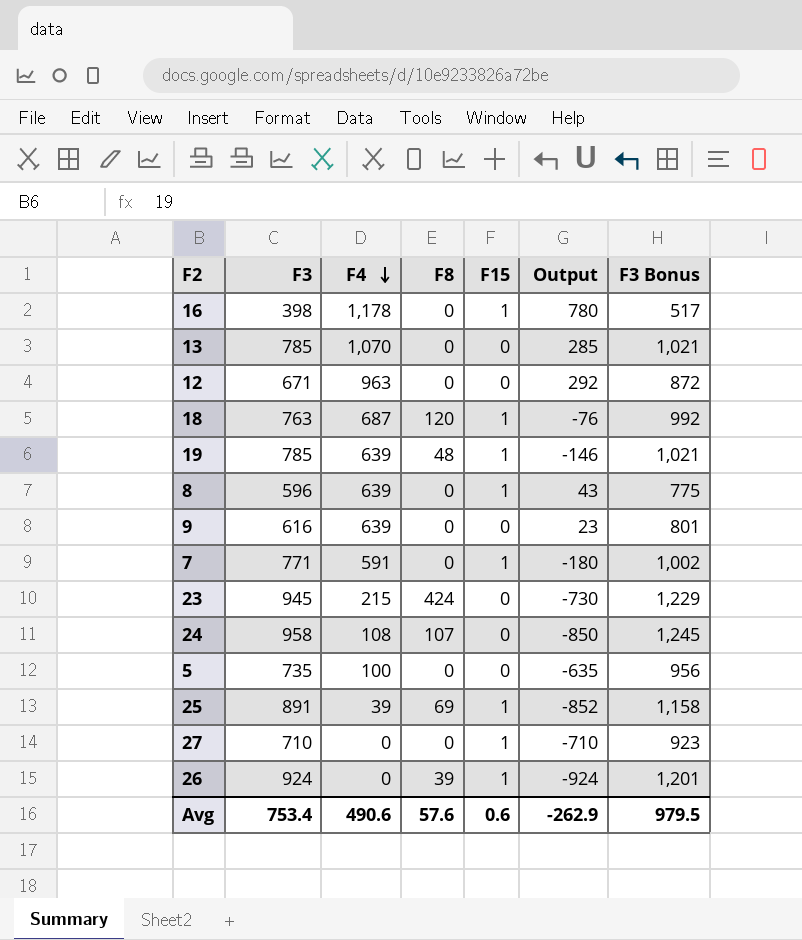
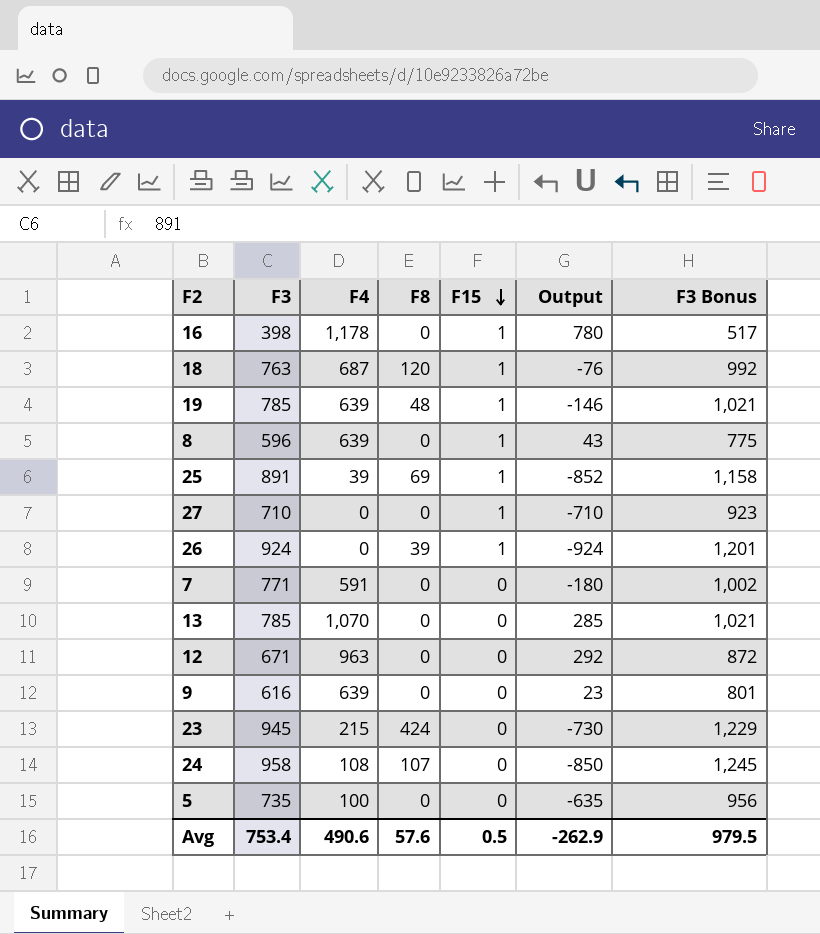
row order: F4 descending -> F15 descending
7 | F15: 1 -> 0
Avg | F15: 0.6 -> 0.5

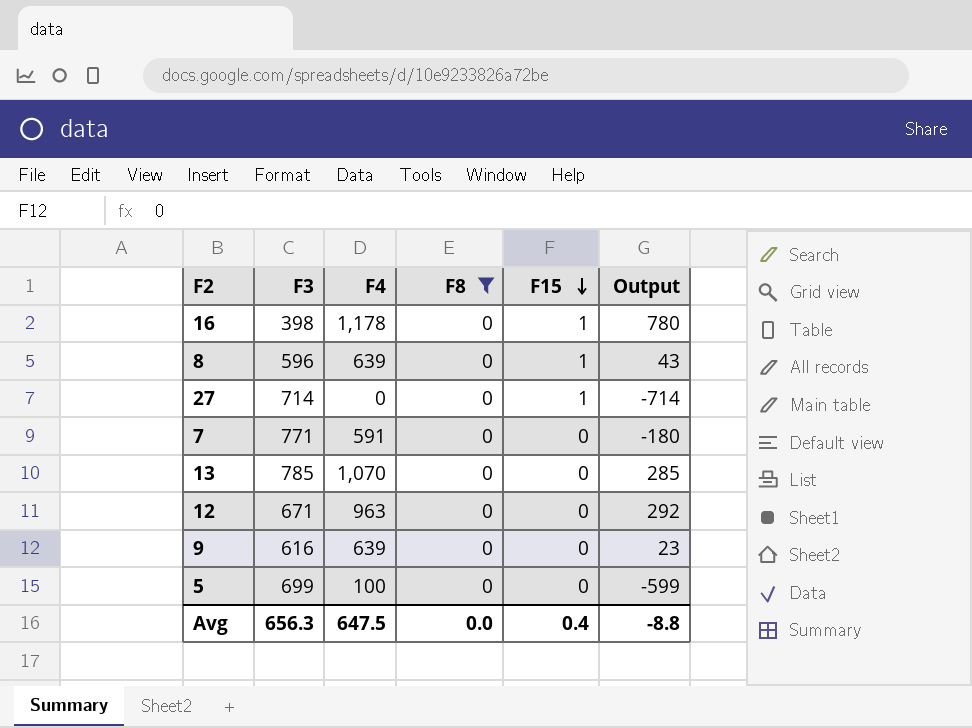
filter: none -> F8 = 0
column F3 Bonus | formula: [F3] * 1.3 -> none
27 | F3: 710 -> 714
27 | Output: -710 -> -714
5 | F3: 735 -> 699
5 | Output: -635 -> -599
Avg | F3: 753.4 -> 656.3
Avg | F4: 490.6 -> 647.5
Avg | F8: 57.6 -> 0.0
Avg | F15: 0.5 -> 0.4
Avg | Output: -262.9 -> -8.8

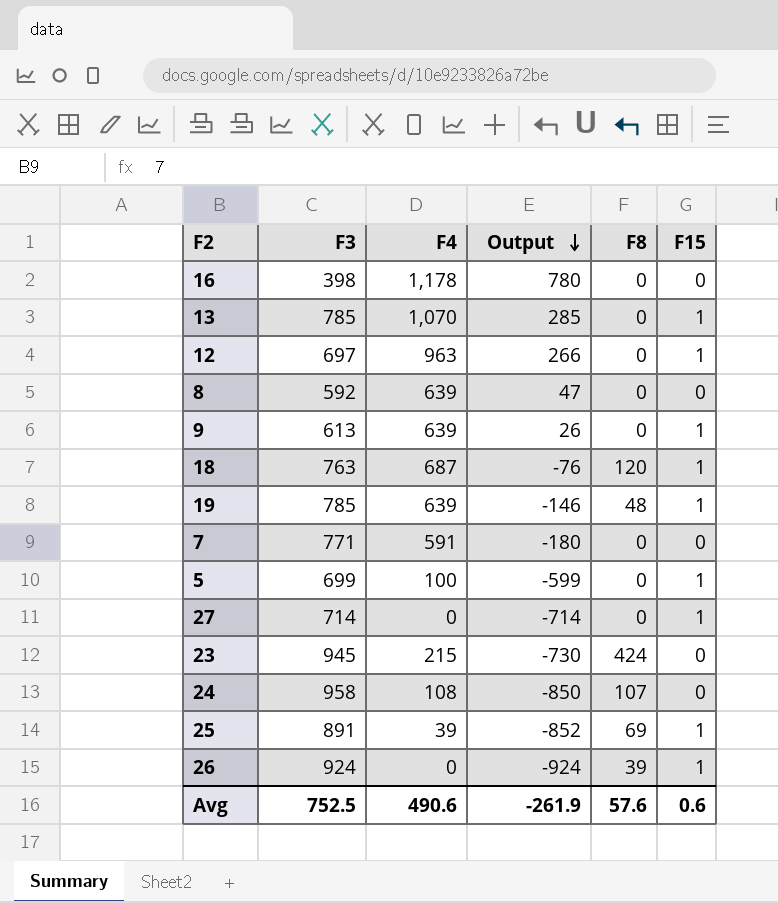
filter: F8 = 0 -> none
row order: F15 descending -> Output descending
column Output | position: 6 -> 4
16 | F15: 1 -> 0
13 | F15: 0 -> 1
12 | F3: 671 -> 697
12 | Output: 292 -> 266
12 | F15: 0 -> 1
8 | F3: 596 -> 592
8 | Output: 43 -> 47
8 | F15: 1 -> 0
9 | F3: 616 -> 613
9 | Output: 23 -> 26
9 | F15: 0 -> 1
5 | F15: 0 -> 1
Avg | F3: 656.3 -> 752.5
Avg | F4: 647.5 -> 490.6
Avg | Output: -8.8 -> -261.9
Avg | F8: 0.0 -> 57.6
Avg | F15: 0.4 -> 0.6

